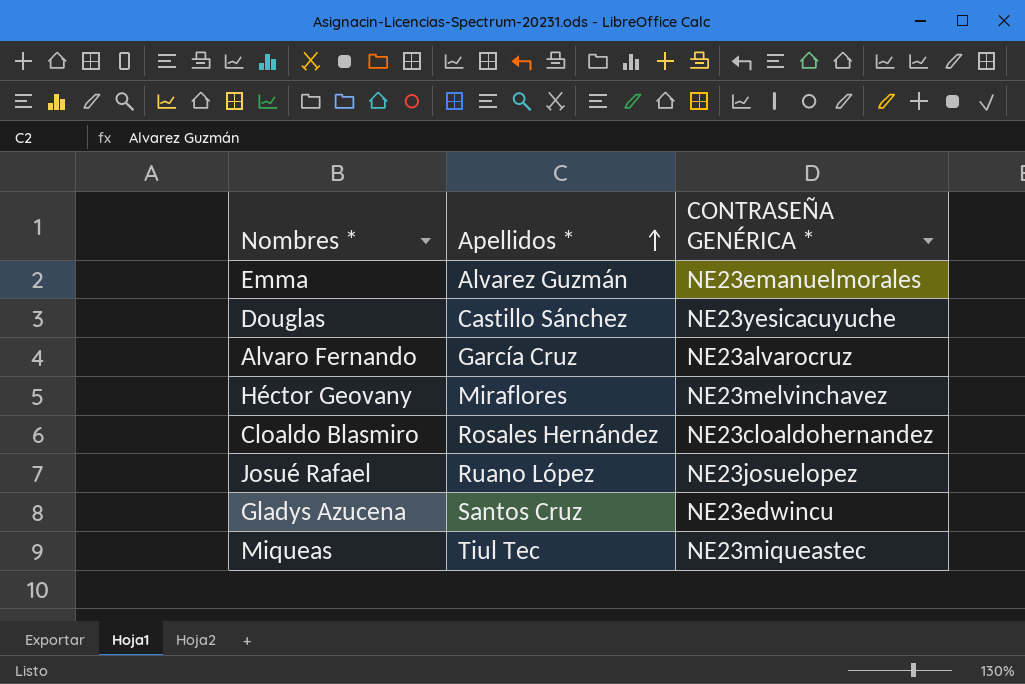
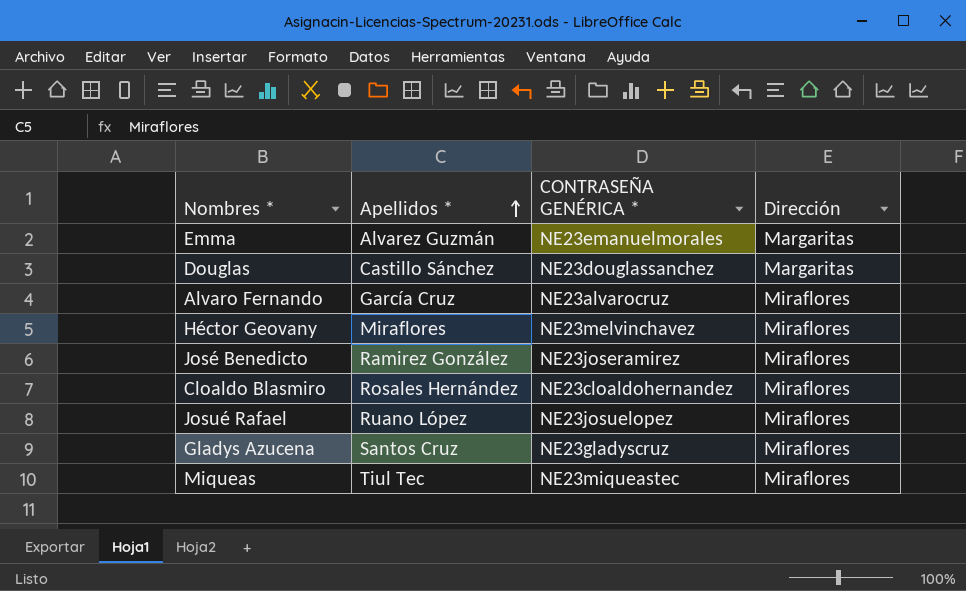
column Dirección | position: none -> 4
Douglas | CONTRASEÑA GENÉRICA *: NE23yesicacuyuche -> NE23douglassanchez
row José Benedicto: none -> Ramirez González | NE23joseramirez | Miraflores
Gladys Azucena | CONTRASEÑA GENÉRICA *: NE23edwincu -> NE23gladyscruz

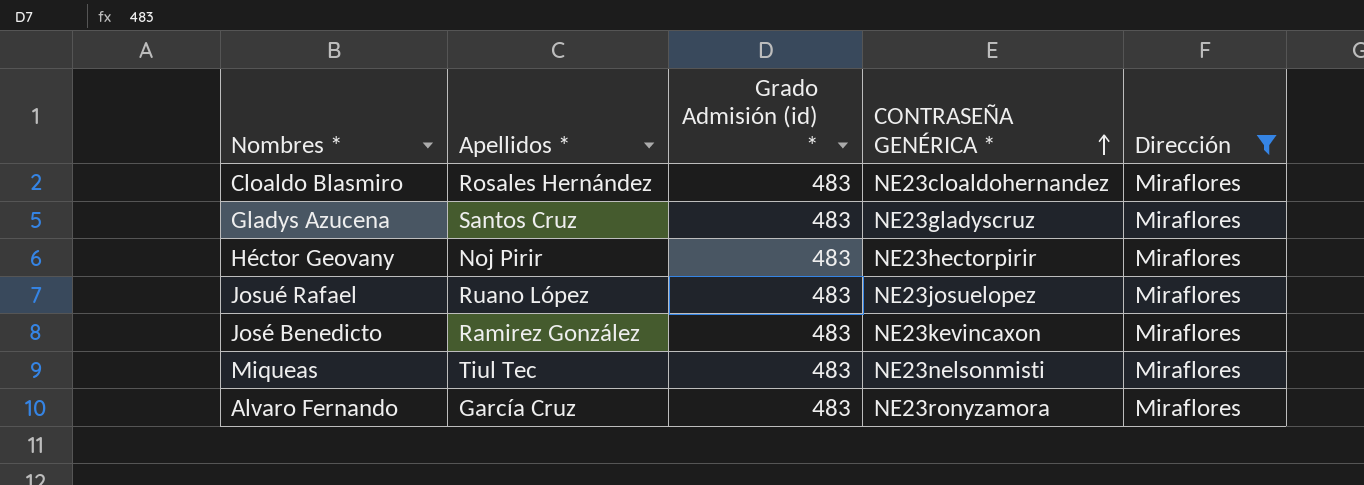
filter: none -> Dirección = Miraflores
row order: Apellidos * ascending -> CONTRASEÑA GENÉRICA * ascending
column Grado Admisión (id) * | position: none -> 3
Héctor Geovany | Apellidos *: Miraflores -> Noj Pirir
Héctor Geovany | CONTRASEÑA GENÉRICA *: NE23melvinchavez -> NE23hectorpirir
José Benedicto | CONTRASEÑA GENÉRICA *: NE23joseramirez -> NE23kevincaxon
Miqueas | CONTRASEÑA GENÉRICA *: NE23miqueastec -> NE23nelsonmisti
Alvaro Fernando | CONTRASEÑA GENÉRICA *: NE23alvarocruz -> NE23ronyzamora

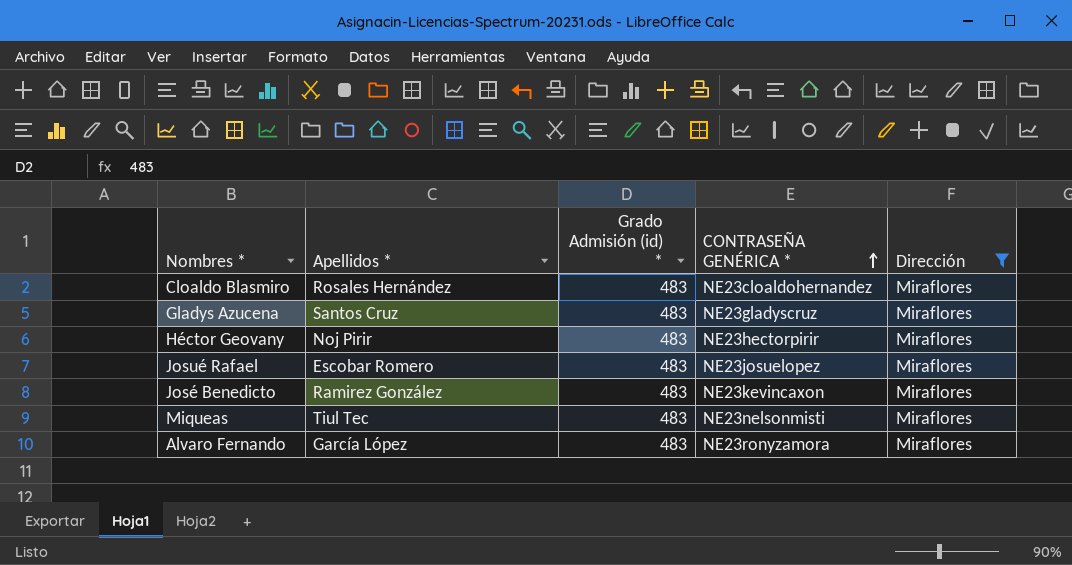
Josué Rafael | Apellidos *: Ruano López -> Escobar Romero
Alvaro Fernando | Apellidos *: García Cruz -> García López

